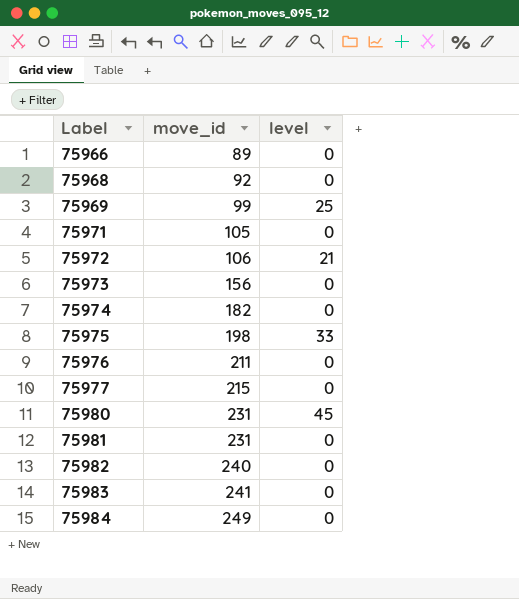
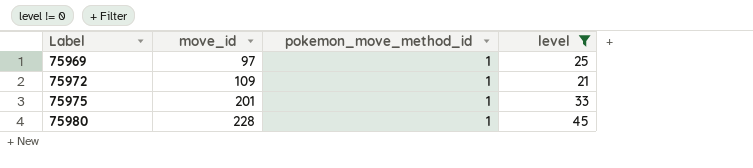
filter: none -> level != 0
column pokemon_move_method_id | position: none -> 3
75969 | move_id: 99 -> 97
75972 | move_id: 106 -> 109
75975 | move_id: 198 -> 201
75980 | move_id: 231 -> 228

